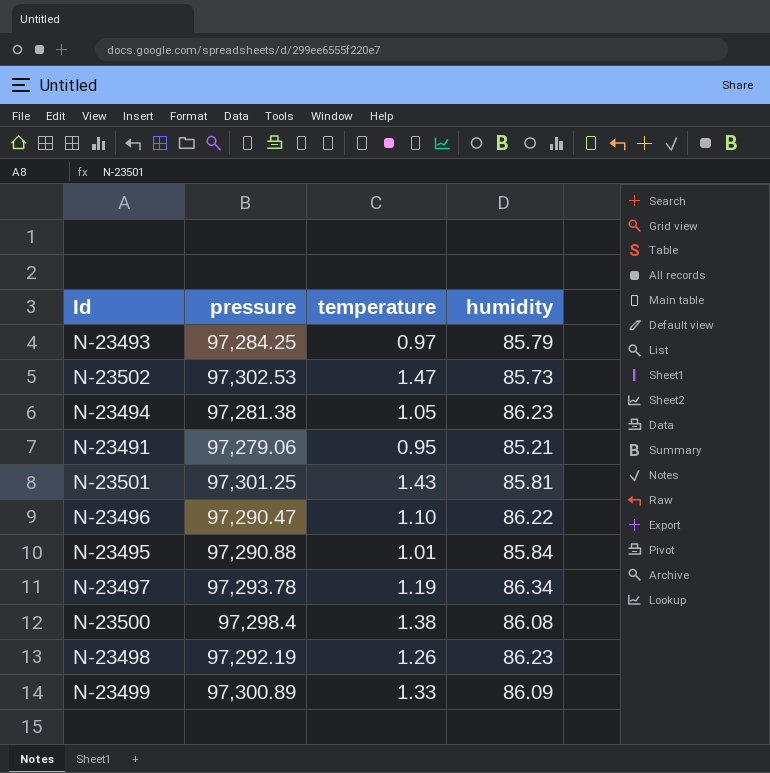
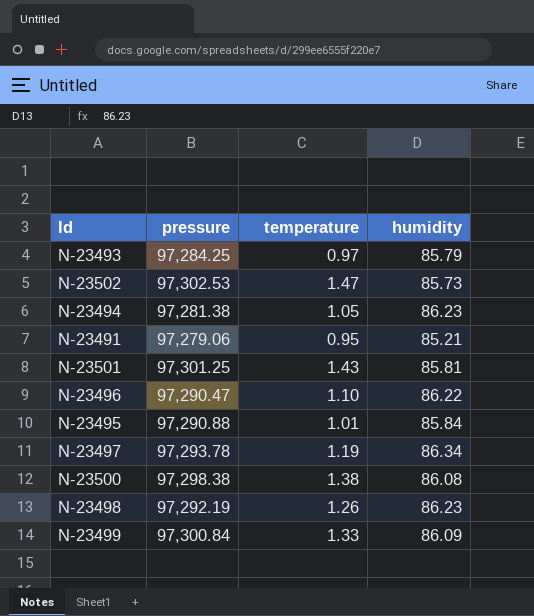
N-23500 | pressure: 97,298.4 -> 97,298.38
N-23499 | pressure: 97,300.89 -> 97,300.84

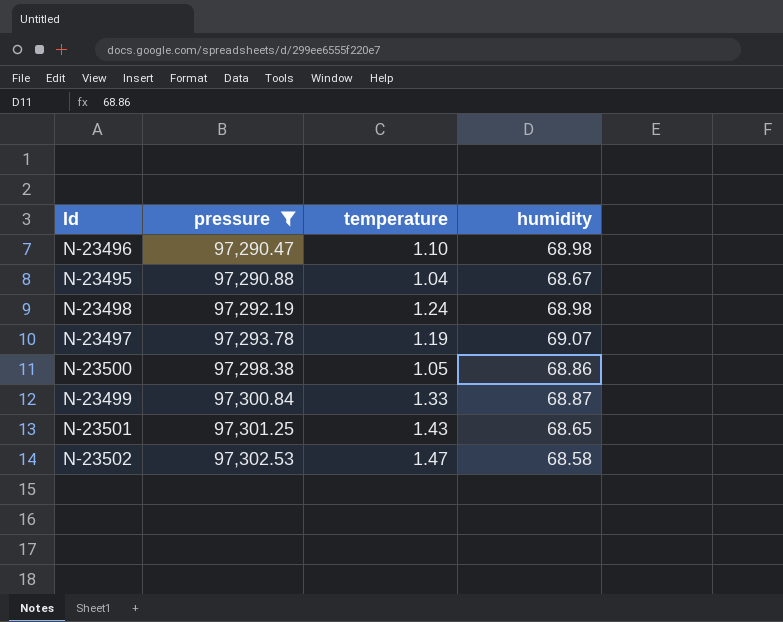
filter: none -> pressure >= 97,290.47
row order: none -> pressure ascending
N-23496 | humidity: 86.22 -> 68.98
N-23495 | temperature: 1.01 -> 1.04
N-23495 | humidity: 85.84 -> 68.67
N-23498 | temperature: 1.26 -> 1.24
N-23498 | humidity: 86.23 -> 68.98
N-23497 | humidity: 86.34 -> 69.07
N-23500 | temperature: 1.38 -> 1.05
N-23500 | humidity: 86.08 -> 68.86
N-23499 | humidity: 86.09 -> 68.87
N-23501 | humidity: 85.81 -> 68.65
N-23502 | humidity: 85.73 -> 68.58

